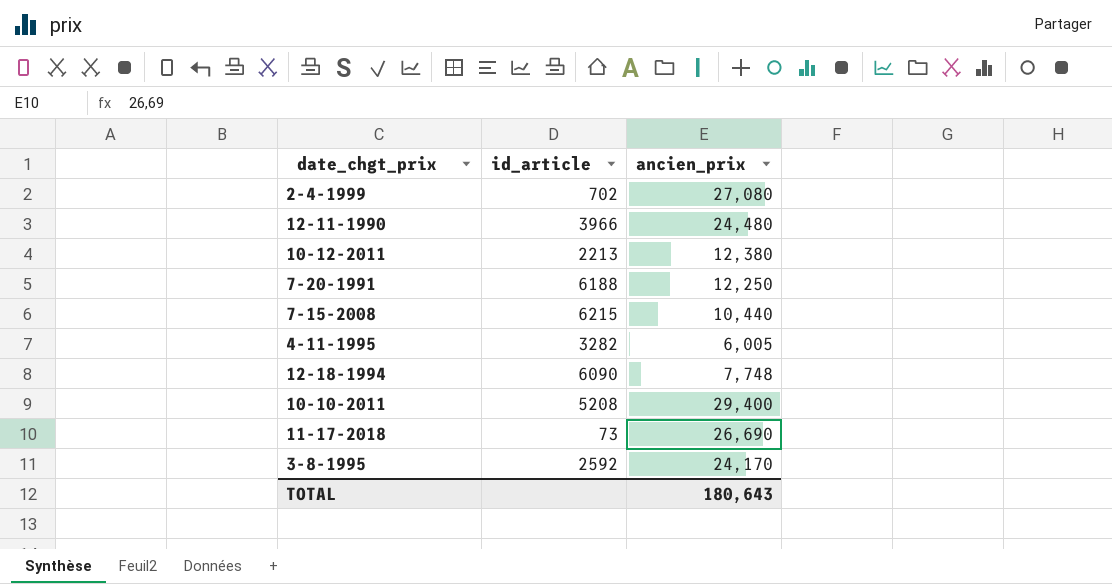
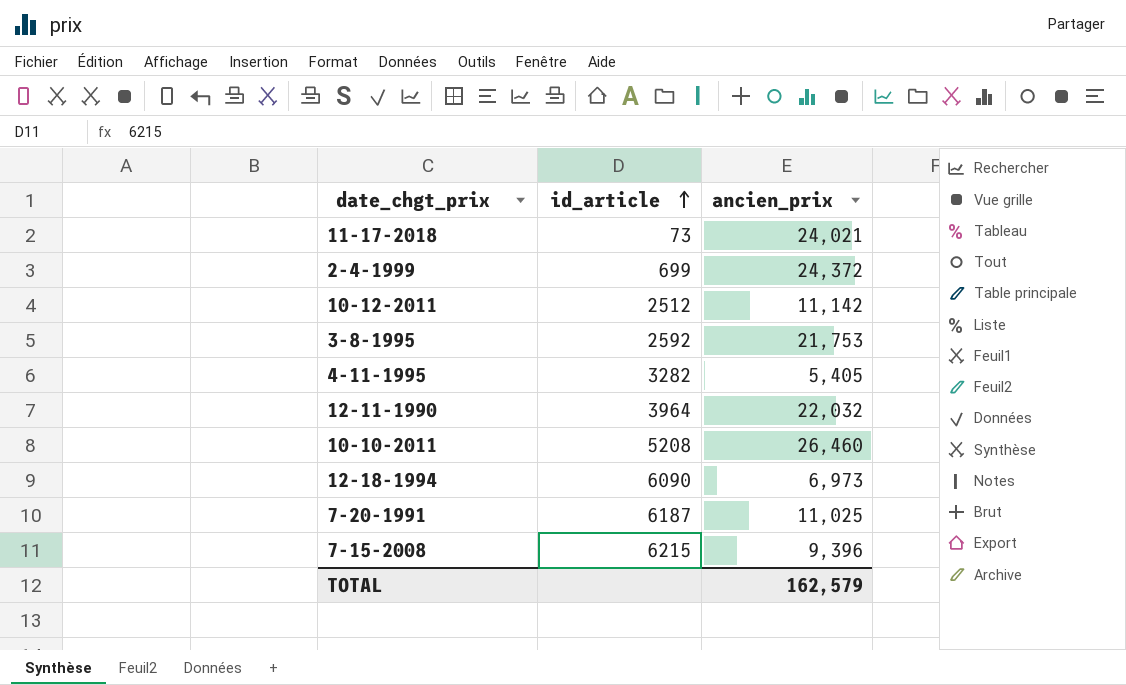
row order: none -> id_article ascending
11-17-2018 | ancien_prix: 26,690 -> 24,021
2-4-1999 | id_article: 702 -> 699
2-4-1999 | ancien_prix: 27,080 -> 24,372
10-12-2011 | id_article: 2213 -> 2512
10-12-2011 | ancien_prix: 12,380 -> 11,142
3-8-1995 | ancien_prix: 24,170 -> 21,753
4-11-1995 | ancien_prix: 6,005 -> 5,405
12-11-1990 | id_article: 3966 -> 3964
12-11-1990 | ancien_prix: 24,480 -> 22,032
10-10-2011 | ancien_prix: 29,400 -> 26,460
12-18-1994 | ancien_prix: 7,748 -> 6,973
7-20-1991 | id_article: 6188 -> 6187
7-20-1991 | ancien_prix: 12,250 -> 11,025
7-15-2008 | ancien_prix: 10,440 -> 9,396
TOTAL | ancien_prix: 180,643 -> 162,579

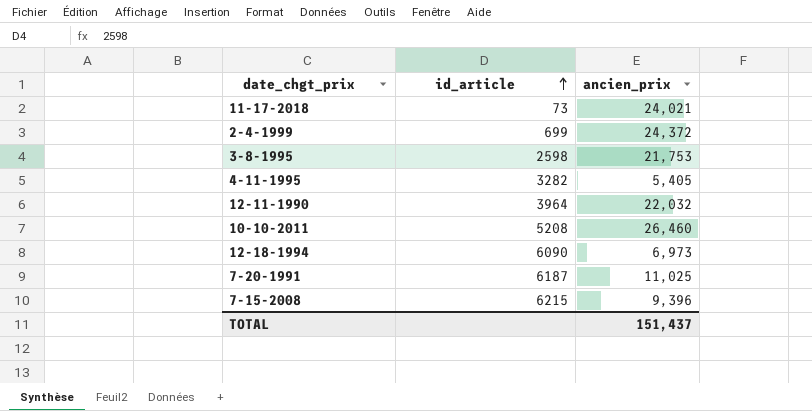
row 10-12-2011: 2512 | 11,142 -> none
3-8-1995 | id_article: 2592 -> 2598
TOTAL | ancien_prix: 162,579 -> 151,437

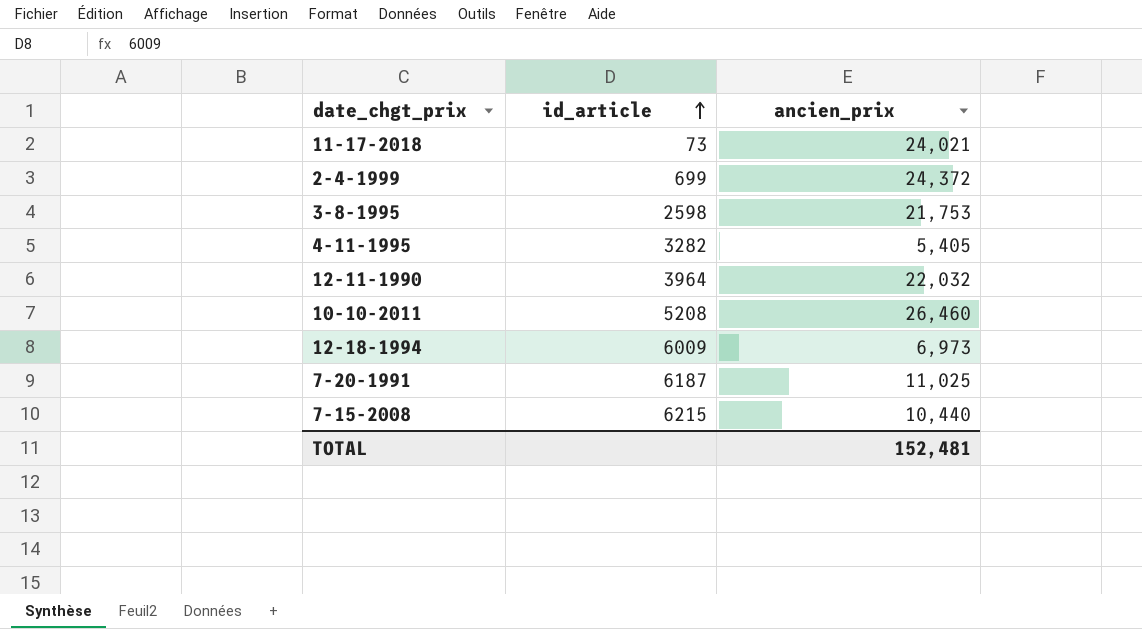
12-18-1994 | id_article: 6090 -> 6009
7-15-2008 | ancien_prix: 9,396 -> 10,440
TOTAL | ancien_prix: 151,437 -> 152,481

